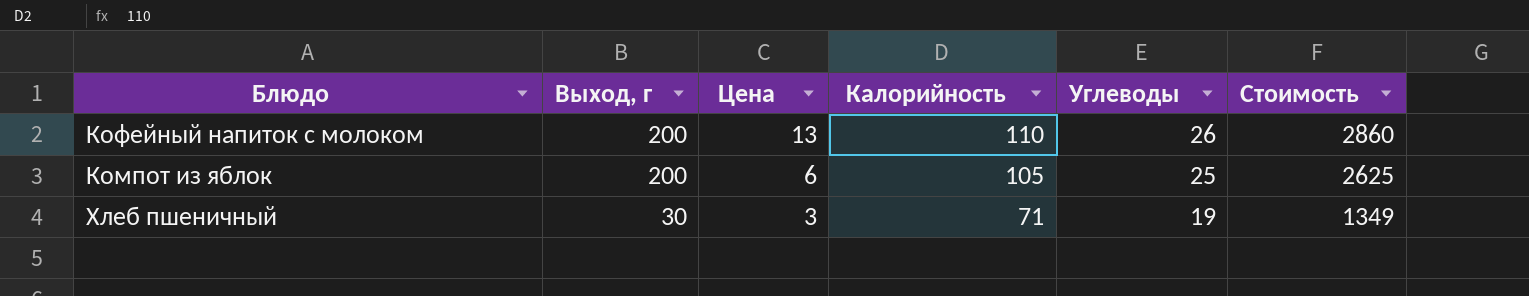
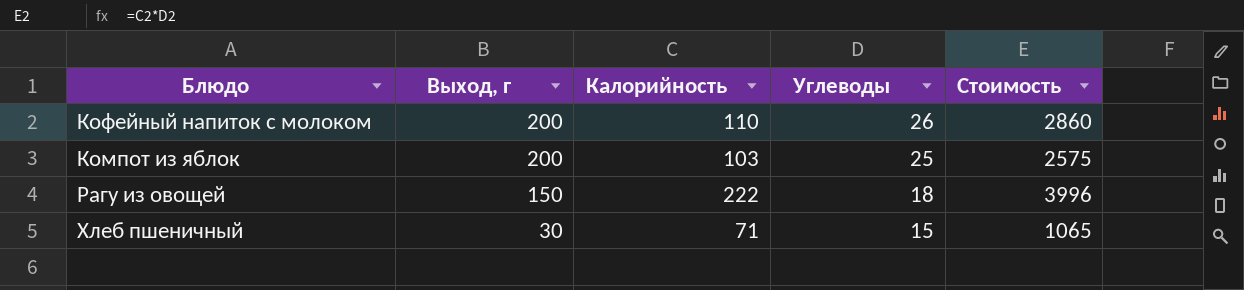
column Цена | position: 3 -> none
Компот из яблок | Калорийность: 105 -> 103
Компот из яблок | Стоимость: 2625 -> 2575
row Рагу из овощей: none -> 150 | 222 | 18 | 3996
Хлеб пшеничный | Углеводы: 19 -> 15
Хлеб пшеничный | Стоимость: 1349 -> 1065

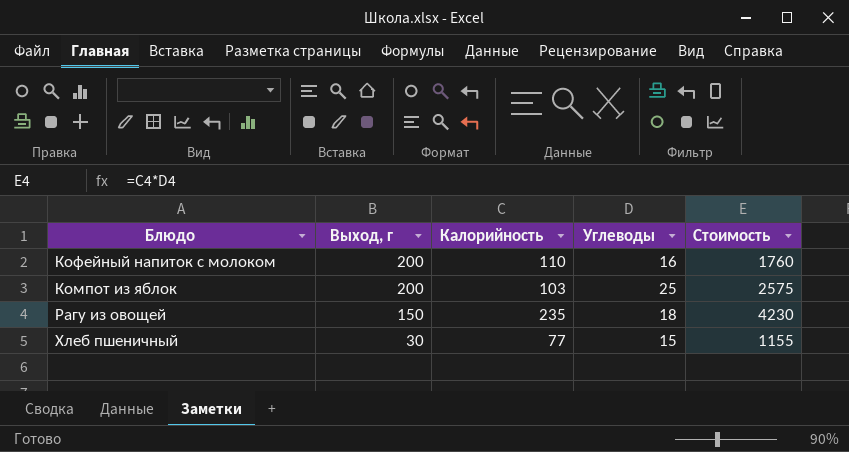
Кофейный напиток с молоком | Углеводы: 26 -> 16
Кофейный напиток с молоком | Стоимость: 2860 -> 1760
Рагу из овощей | Калорийность: 222 -> 235
Рагу из овощей | Стоимость: 3996 -> 4230
Хлеб пшеничный | Калорийность: 71 -> 77
Хлеб пшеничный | Стоимость: 1065 -> 1155

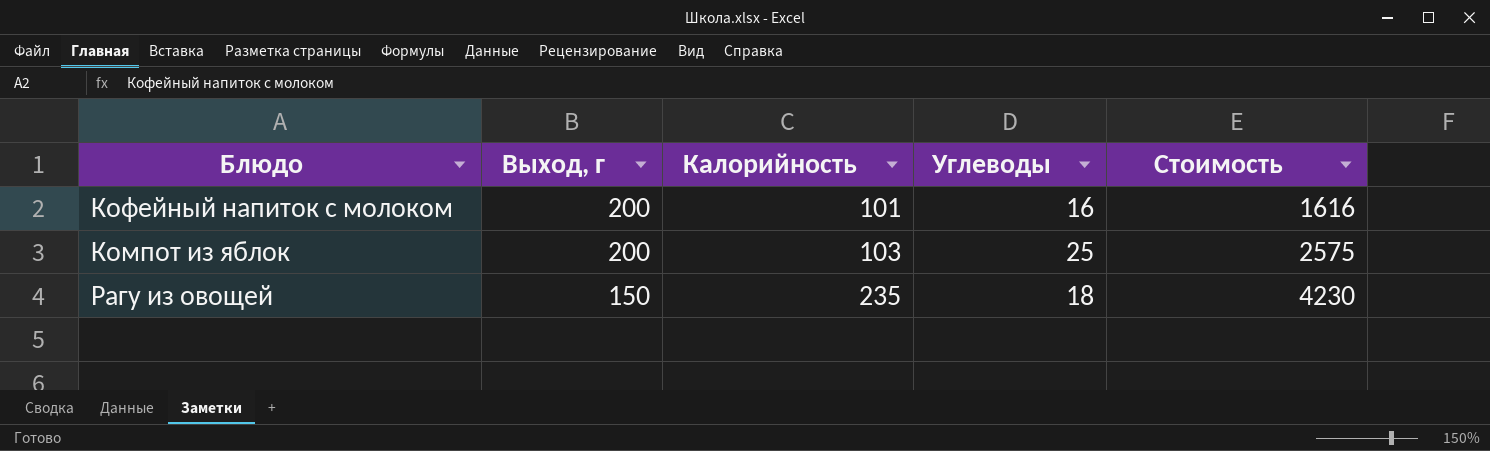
row Хлеб пшеничный: 30 | 77 | 15 | 1155 -> none
Кофейный напиток с молоком | Калорийность: 110 -> 101
Кофейный напиток с молоком | Стоимость: 1760 -> 1616

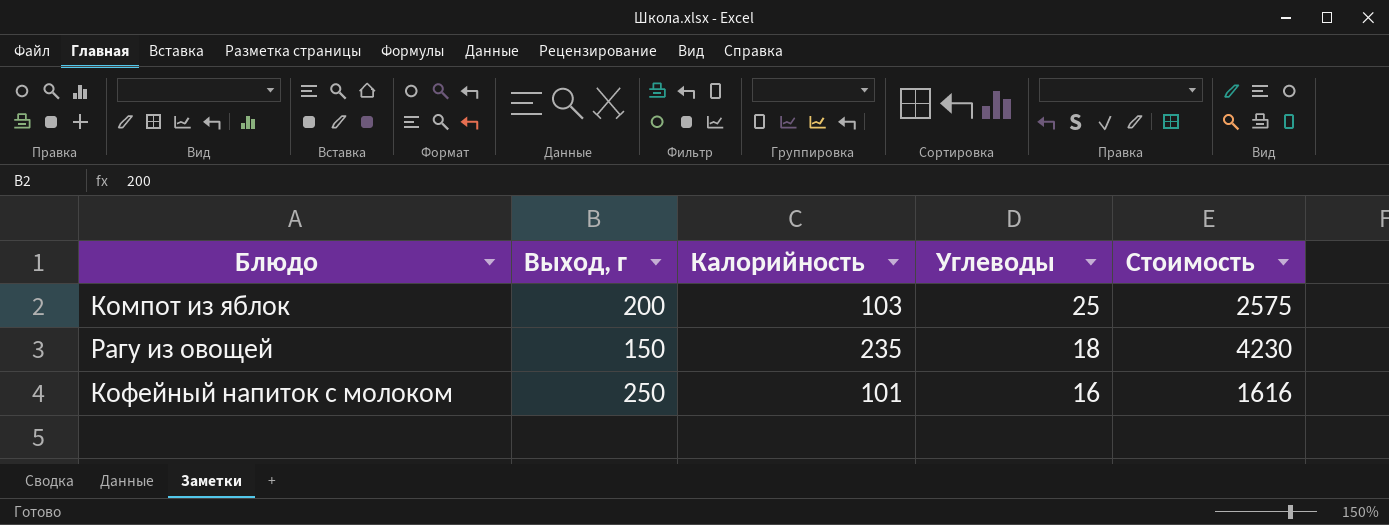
row order: Выход, г descending -> Углеводы descending
Кофейный напиток с молоком | Выход, г: 200 -> 250

